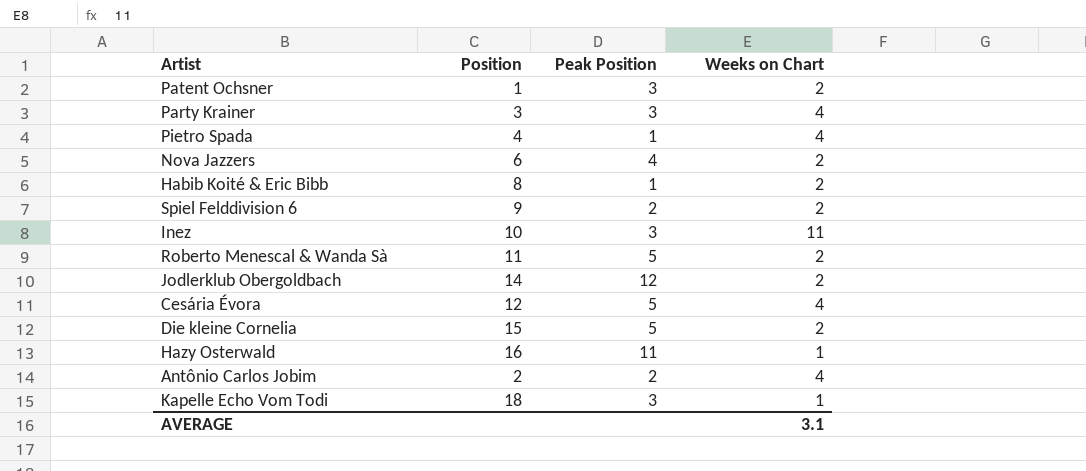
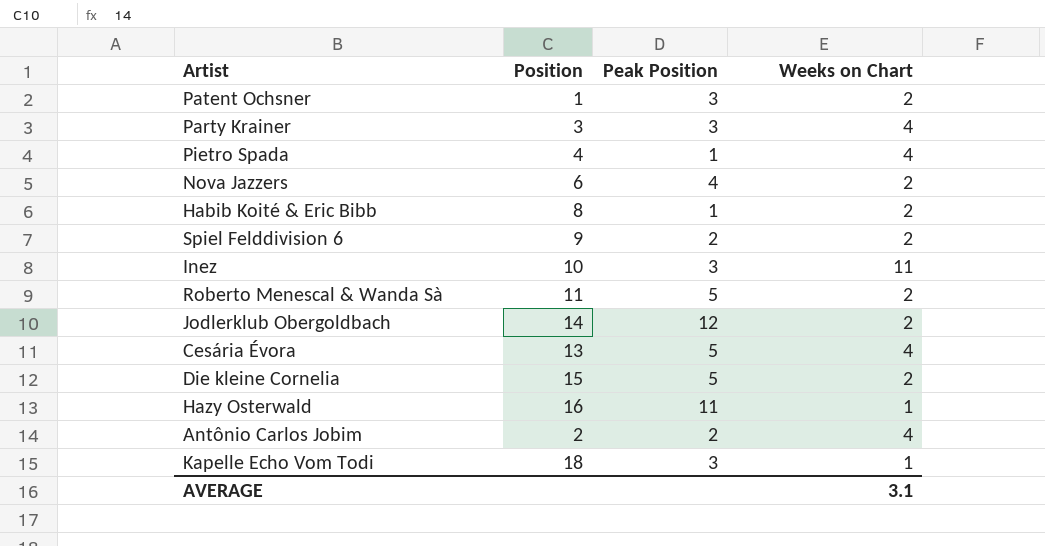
Cesária Évora | Position: 12 -> 13

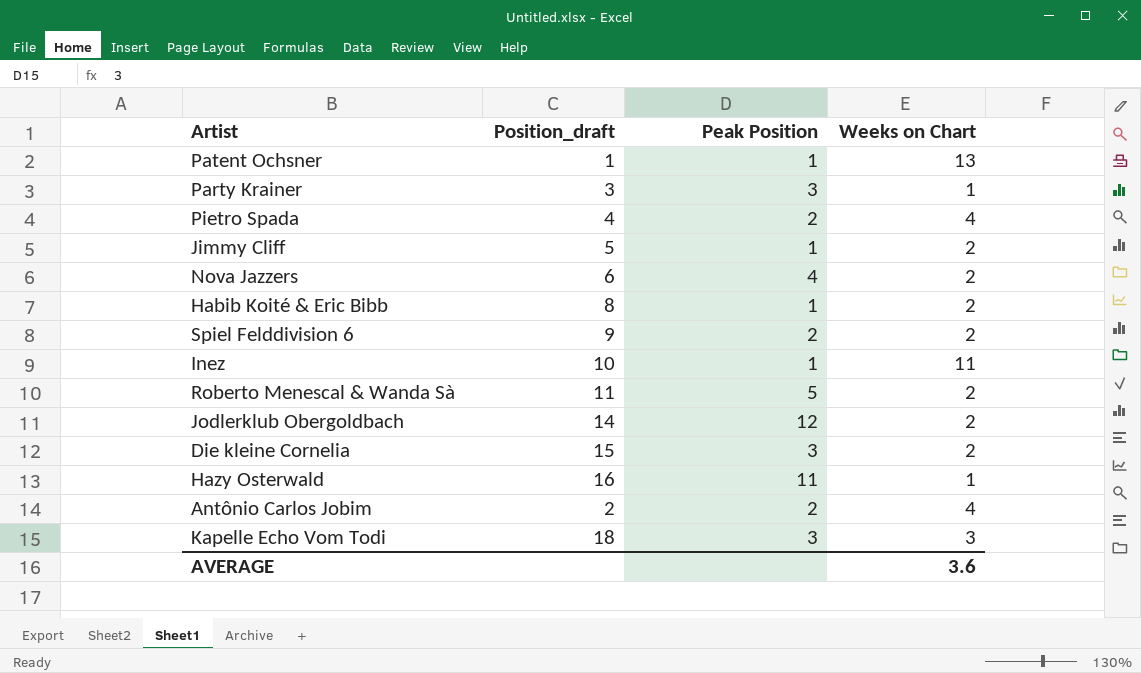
column name: Position -> Position_draft
row Cesária Évora: 13 | 5 | 4 -> none
Patent Ochsner | Peak Position: 3 -> 1
Patent Ochsner | Weeks on Chart: 2 -> 13
Party Krainer | Weeks on Chart: 4 -> 1
Pietro Spada | Peak Position: 1 -> 2
row Jimmy Cliff: none -> 5 | 1 | 2
Inez | Peak Position: 3 -> 1
Die kleine Cornelia | Peak Position: 5 -> 3
Kapelle Echo Vom Todi | Weeks on Chart: 1 -> 3
AVERAGE | Weeks on Chart: 3.1 -> 3.6

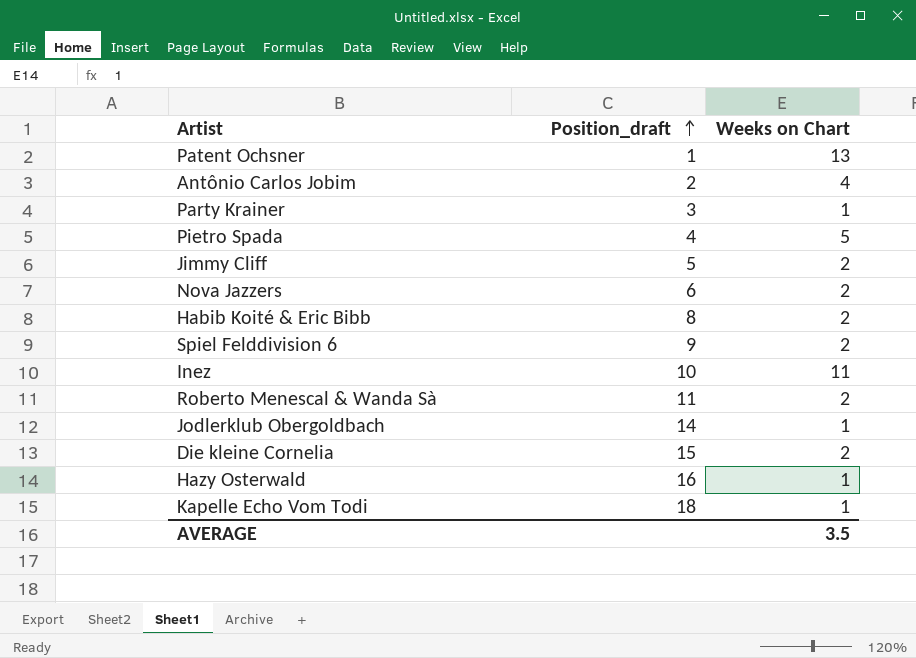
row order: none -> Position_draft ascending
column Peak Position | position: 3 -> none
Pietro Spada | Weeks on Chart: 4 -> 5
Jodlerklub Obergoldbach | Weeks on Chart: 2 -> 1
Kapelle Echo Vom Todi | Weeks on Chart: 3 -> 1
AVERAGE | Weeks on Chart: 3.6 -> 3.5

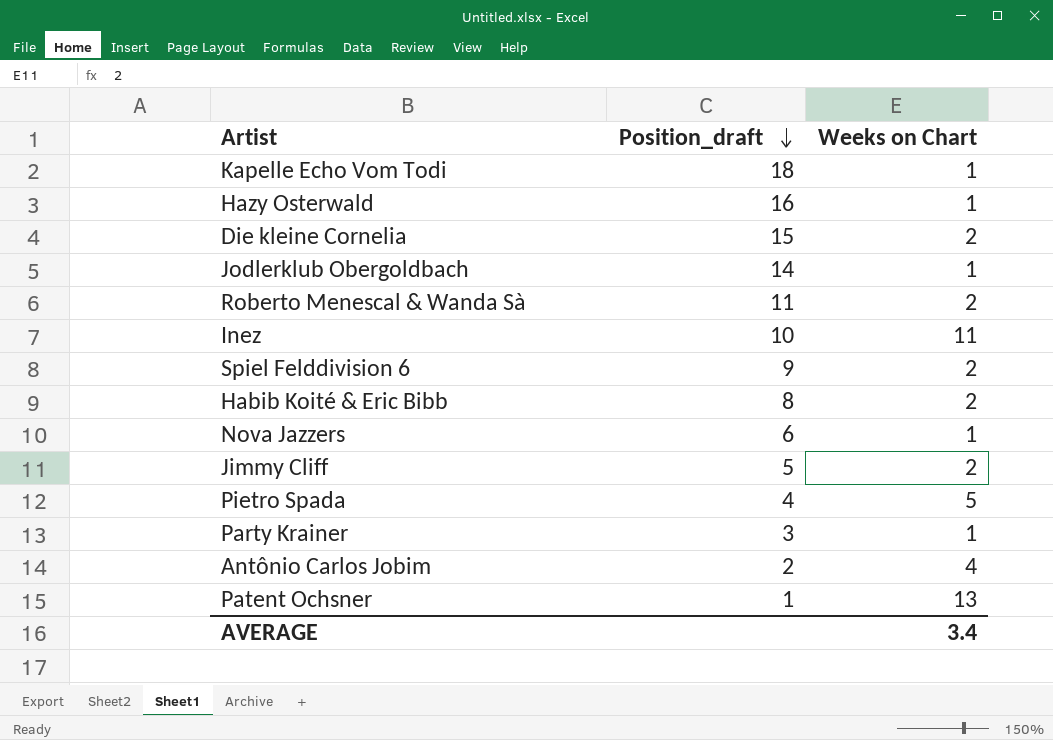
row order: Position_draft ascending -> Position_draft descending
Nova Jazzers | Weeks on Chart: 2 -> 1
AVERAGE | Weeks on Chart: 3.5 -> 3.4

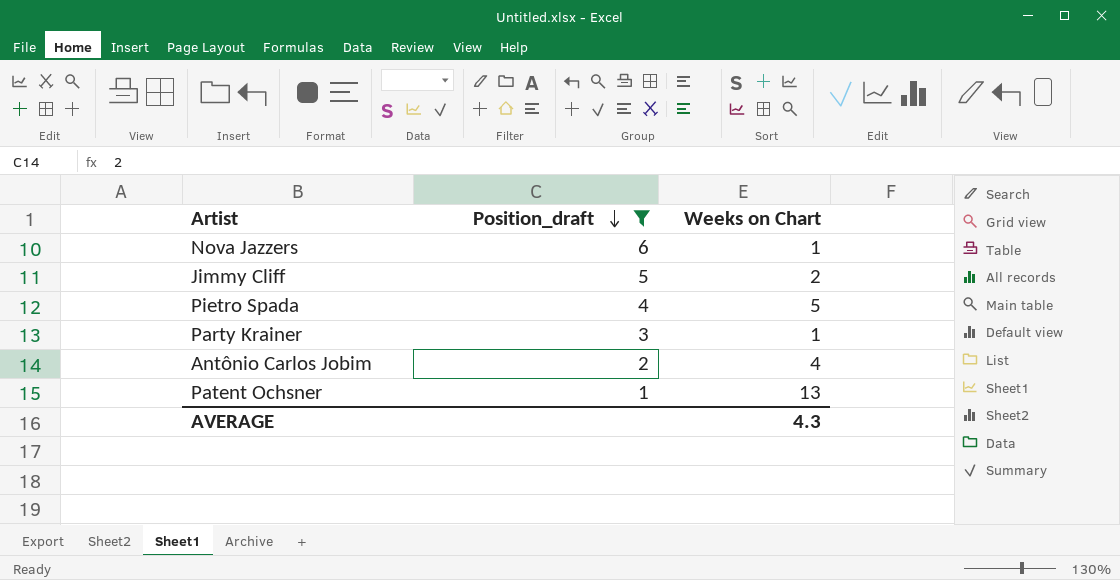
filter: none -> Position_draft <= 6
AVERAGE | Weeks on Chart: 3.4 -> 4.3

